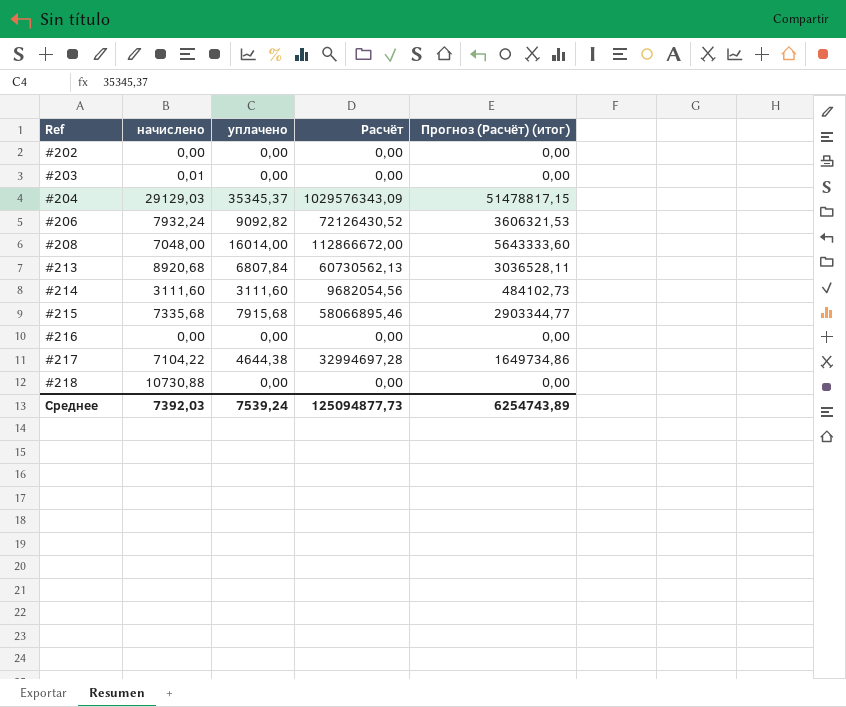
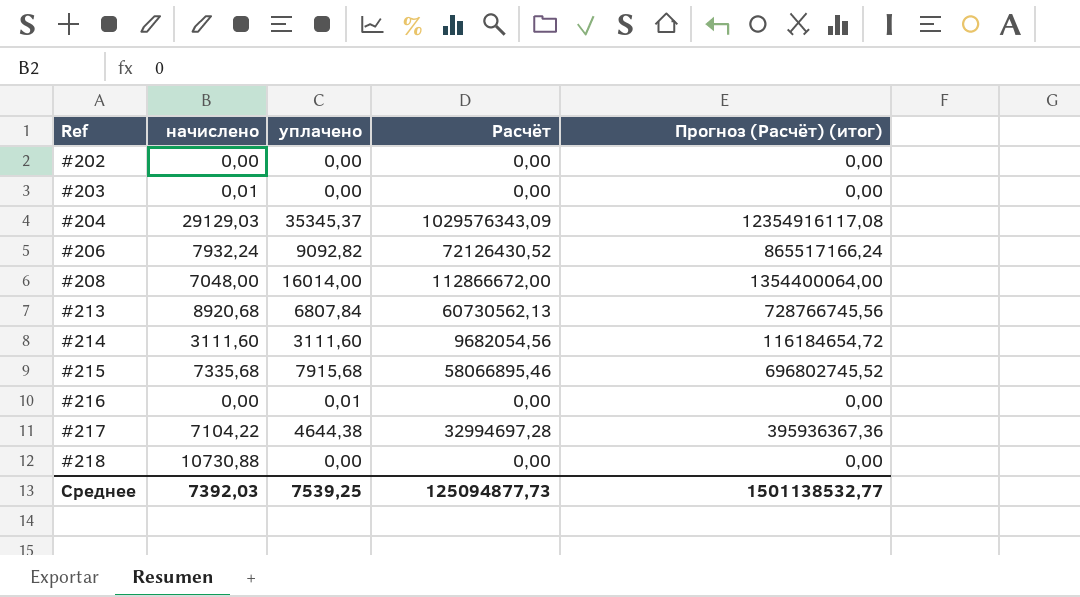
column Прогноз (Расчёт) (итог) | formula: [Расчёт] * 0,05 -> [Расчёт] * 12
#216 | уплачено: 0,00 -> 0,01
Среднее | уплачено: 7539,24 -> 7539,25
Среднее | Прогноз (Расчёт) (итог): 6254743,89 -> 1501138532,77

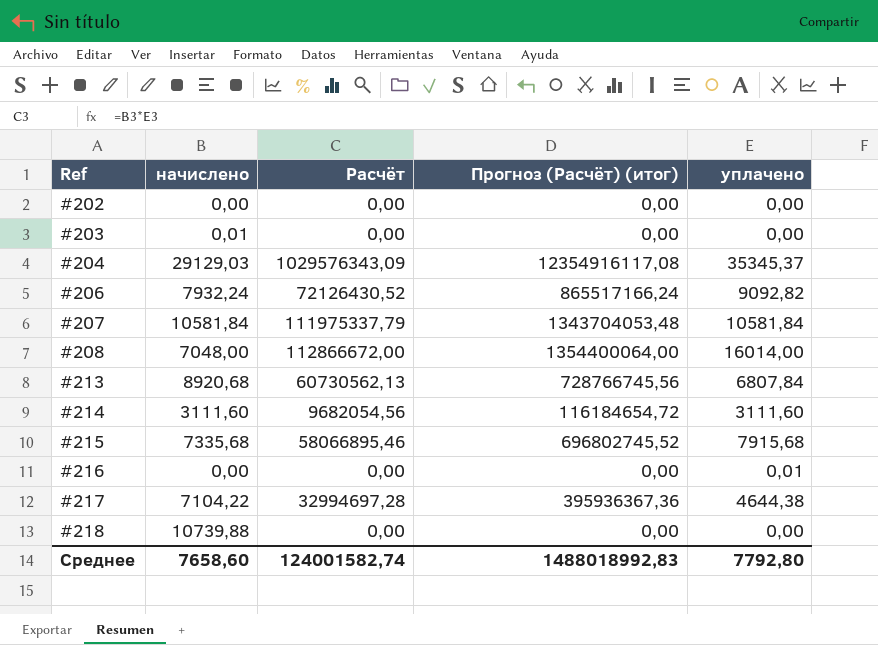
column уплачено | position: 3 -> 5
row #207: none -> 10581,84 | 111975337,79 | 1343704053,48 | 10581,84
#218 | начислено: 10730,88 -> 10739,88
Среднее | начислено: 7392,03 -> 7658,60
Среднее | Расчёт: 125094877,73 -> 124001582,74
Среднее | Прогноз (Расчёт) (итог): 1501138532,77 -> 1488018992,83
Среднее | уплачено: 7539,25 -> 7792,80

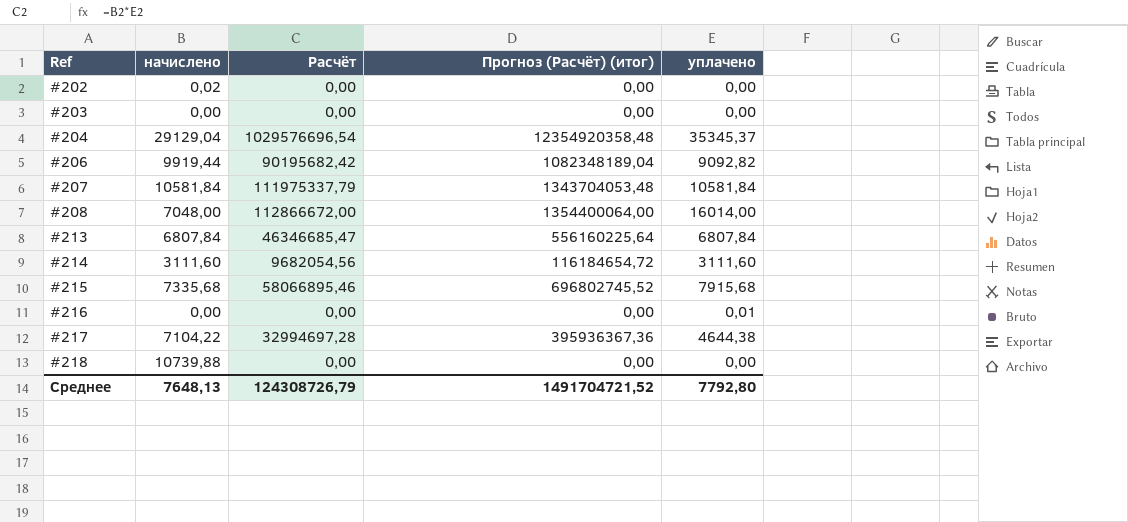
#202 | начислено: 0,00 -> 0,02
#203 | начислено: 0,01 -> 0,00
#204 | начислено: 29129,03 -> 29129,04
#204 | Расчёт: 1029576343,09 -> 1029576696,54
#204 | Прогноз (Расчёт) (итог): 12354916117,08 -> 12354920358,48
#206 | начислено: 7932,24 -> 9919,44
#206 | Расчёт: 72126430,52 -> 90195682,42
#206 | Прогноз (Расчёт) (итог): 865517166,24 -> 1082348189,04
#213 | начислено: 8920,68 -> 6807,84
#213 | Расчёт: 60730562,13 -> 46346685,47
#213 | Прогноз (Расчёт) (итог): 728766745,56 -> 556160225,64
Среднее | начислено: 7658,60 -> 7648,13
Среднее | Расчёт: 124001582,74 -> 124308726,79
Среднее | Прогноз (Расчёт) (итог): 1488018992,83 -> 1491704721,52

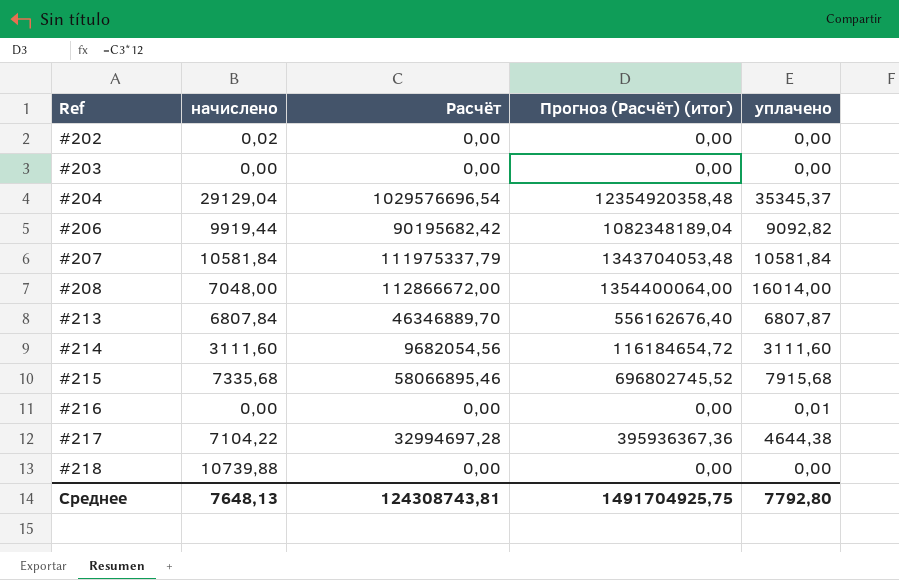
#213 | Расчёт: 46346685,47 -> 46346889,70
#213 | Прогноз (Расчёт) (итог): 556160225,64 -> 556162676,40
#213 | уплачено: 6807,84 -> 6807,87
Среднее | Расчёт: 124308726,79 -> 124308743,81
Среднее | Прогноз (Расчёт) (итог): 1491704721,52 -> 1491704925,75

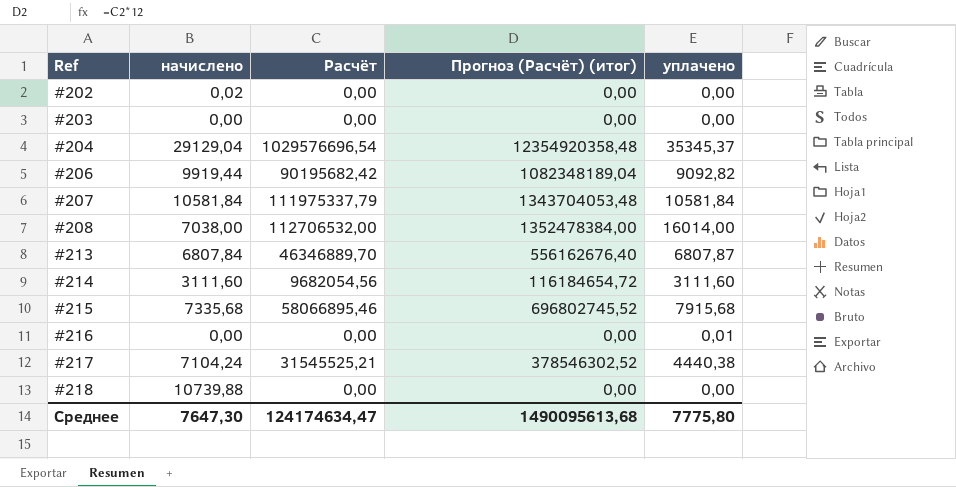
#208 | начислено: 7048,00 -> 7038,00
#208 | Расчёт: 112866672,00 -> 112706532,00
#208 | Прогноз (Расчёт) (итог): 1354400064,00 -> 1352478384,00
#217 | начислено: 7104,22 -> 7104,24
#217 | Расчёт: 32994697,28 -> 31545525,21
#217 | Прогноз (Расчёт) (итог): 395936367,36 -> 378546302,52
#217 | уплачено: 4644,38 -> 4440,38
Среднее | начислено: 7648,13 -> 7647,30
Среднее | Расчёт: 124308743,81 -> 124174634,47
Среднее | Прогноз (Расчёт) (итог): 1491704925,75 -> 1490095613,68
Среднее | уплачено: 7792,80 -> 7775,80

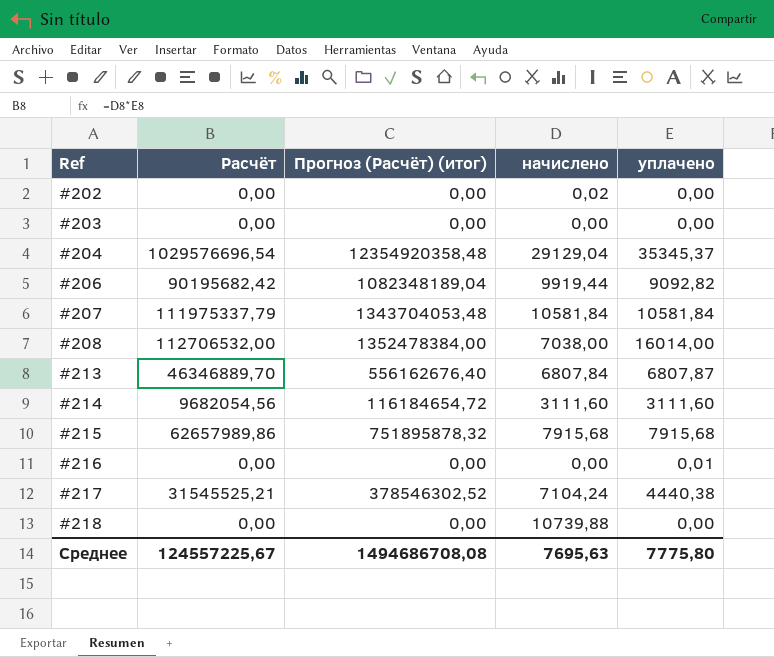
column начислено | position: 2 -> 4
#215 | Расчёт: 58066895,46 -> 62657989,86
#215 | Прогноз (Расчёт) (итог): 696802745,52 -> 751895878,32
#215 | начислено: 7335,68 -> 7915,68
Среднее | Расчёт: 124174634,47 -> 124557225,67
Среднее | Прогноз (Расчёт) (итог): 1490095613,68 -> 1494686708,08
Среднее | начислено: 7647,30 -> 7695,63

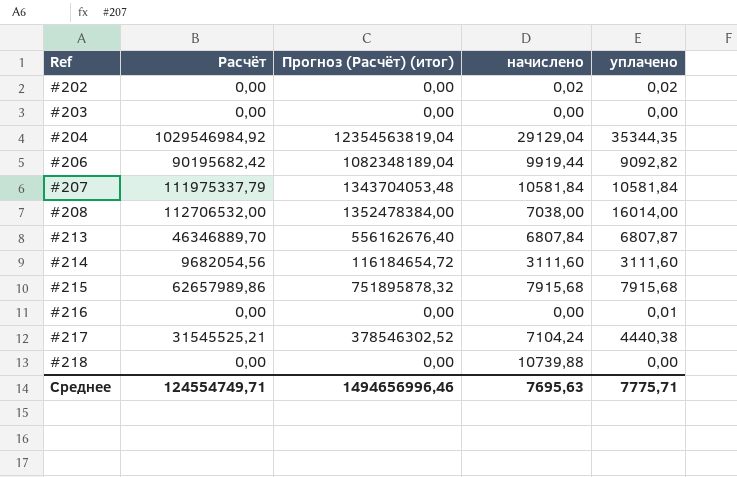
#202 | уплачено: 0,00 -> 0,02
#204 | Расчёт: 1029576696,54 -> 1029546984,92
#204 | Прогноз (Расчёт) (итог): 12354920358,48 -> 12354563819,04
#204 | уплачено: 35345,37 -> 35344,35
Среднее | Расчёт: 124557225,67 -> 124554749,71
Среднее | Прогноз (Расчёт) (итог): 1494686708,08 -> 1494656996,46
Среднее | уплачено: 7775,80 -> 7775,71

